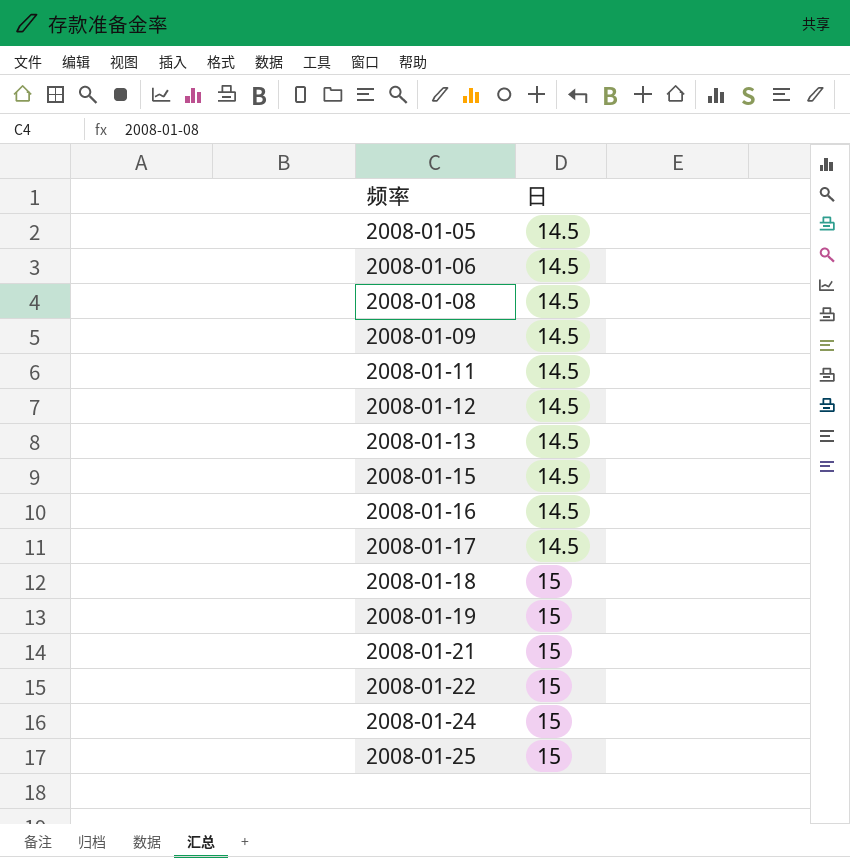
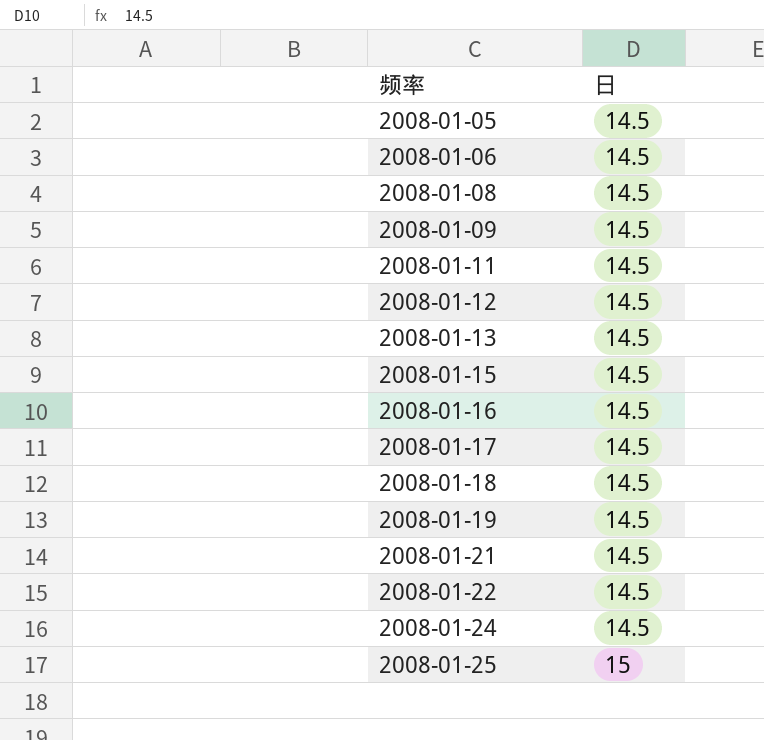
2008-01-18 | 日: 15 -> 14.5
2008-01-19 | 日: 15 -> 14.5
2008-01-21 | 日: 15 -> 14.5
2008-01-22 | 日: 15 -> 14.5
2008-01-24 | 日: 15 -> 14.5

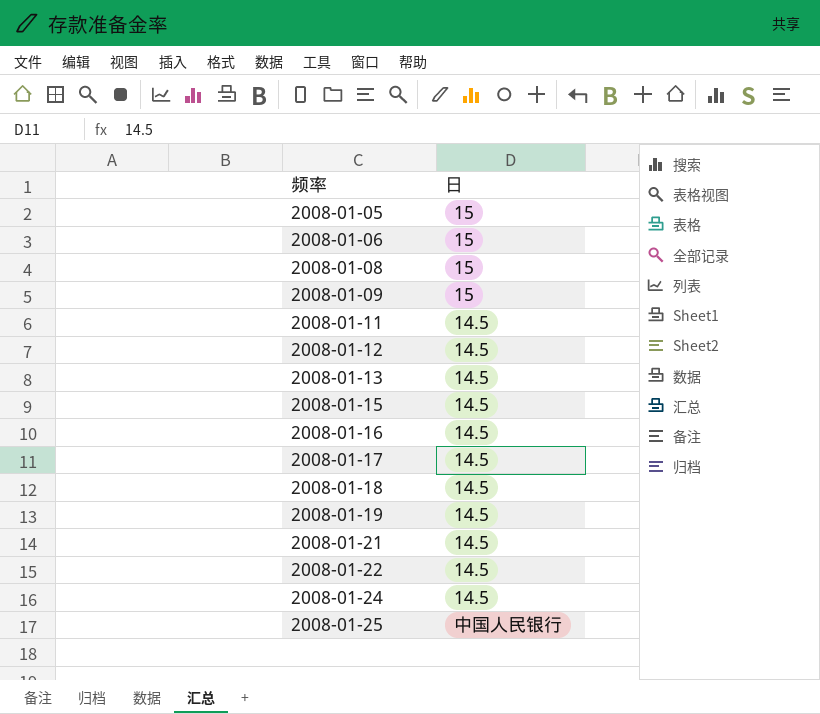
2008-01-05 | 日: 14.5 -> 15
2008-01-06 | 日: 14.5 -> 15
2008-01-08 | 日: 14.5 -> 15
2008-01-09 | 日: 14.5 -> 15
2008-01-25 | 日: 15 -> 中国人民银行

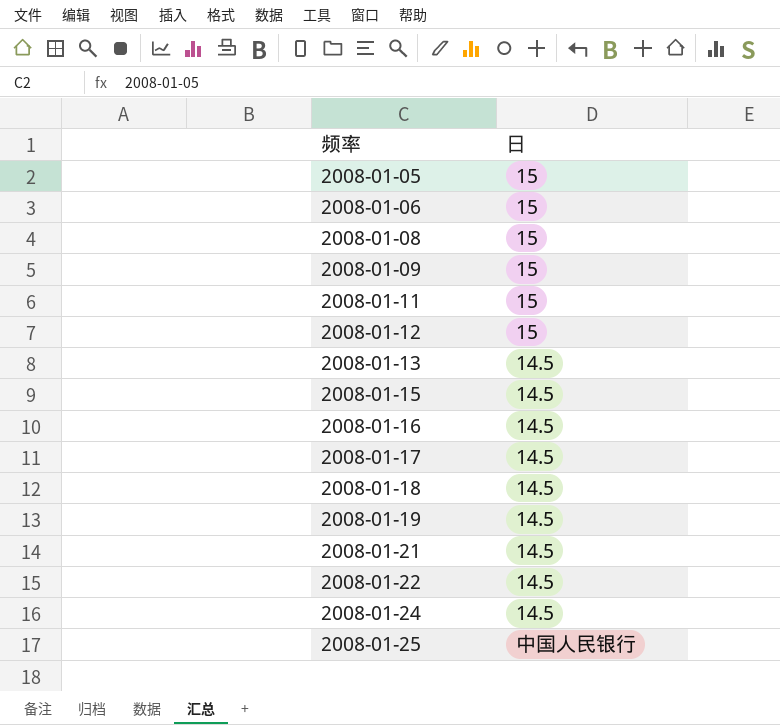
2008-01-11 | 日: 14.5 -> 15
2008-01-12 | 日: 14.5 -> 15

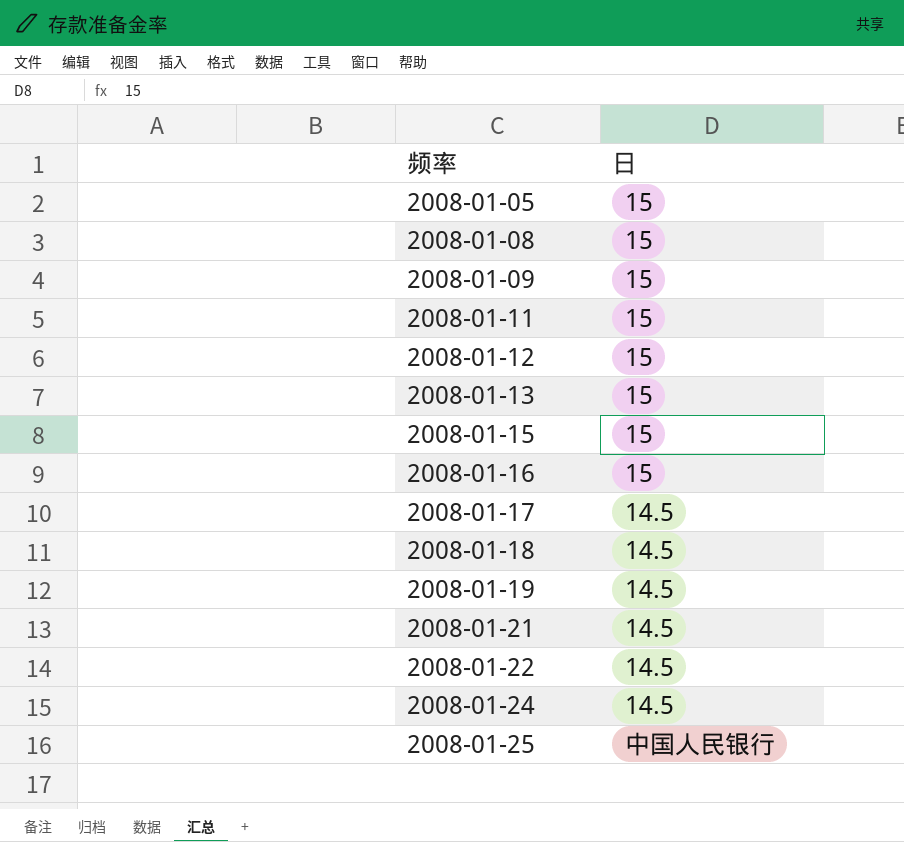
row 2008-01-06: 15 -> none
2008-01-13 | 日: 14.5 -> 15
2008-01-15 | 日: 14.5 -> 15
2008-01-16 | 日: 14.5 -> 15

